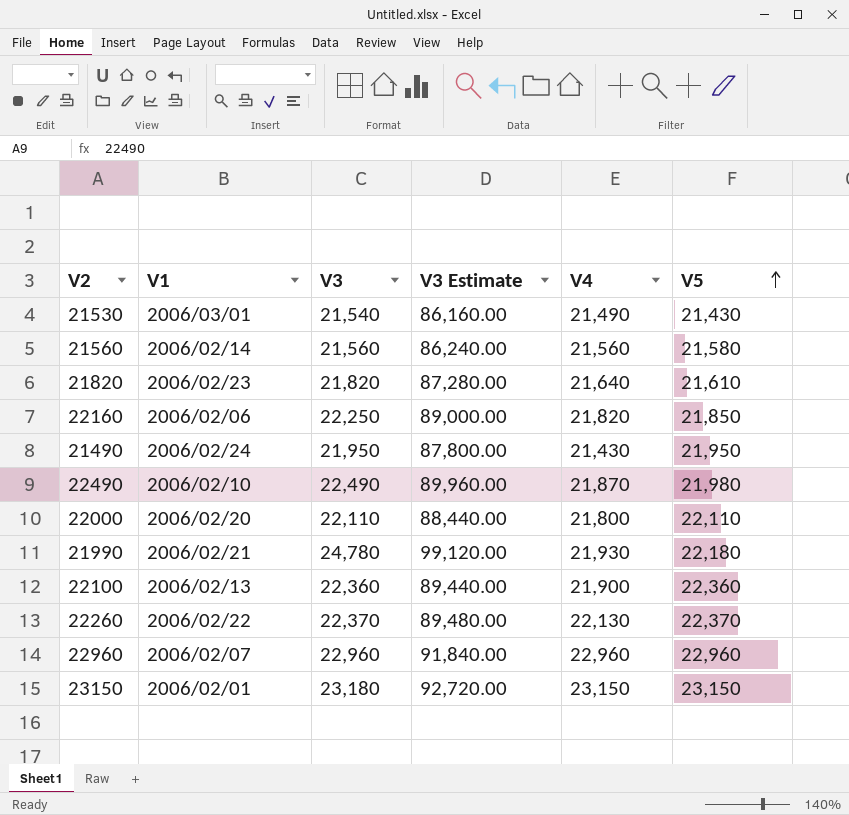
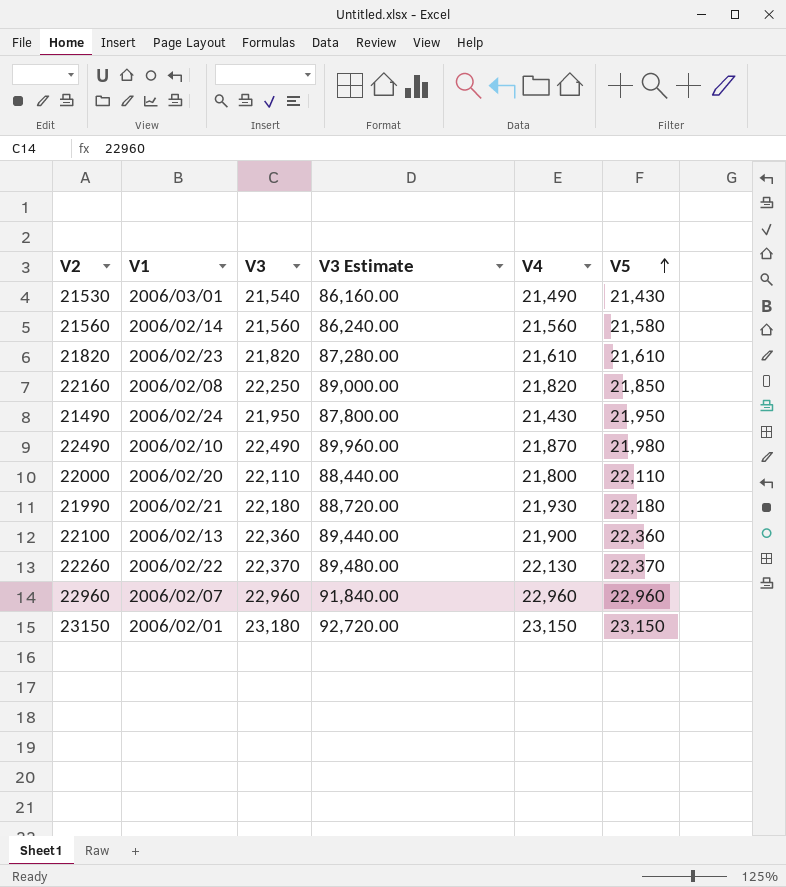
21820 | V4: 21,640 -> 21,610
22160 | V1: 2006/02/06 -> 2006/02/08
21990 | V3: 24,780 -> 22,180
21990 | V3 Estimate: 99,120.00 -> 88,720.00

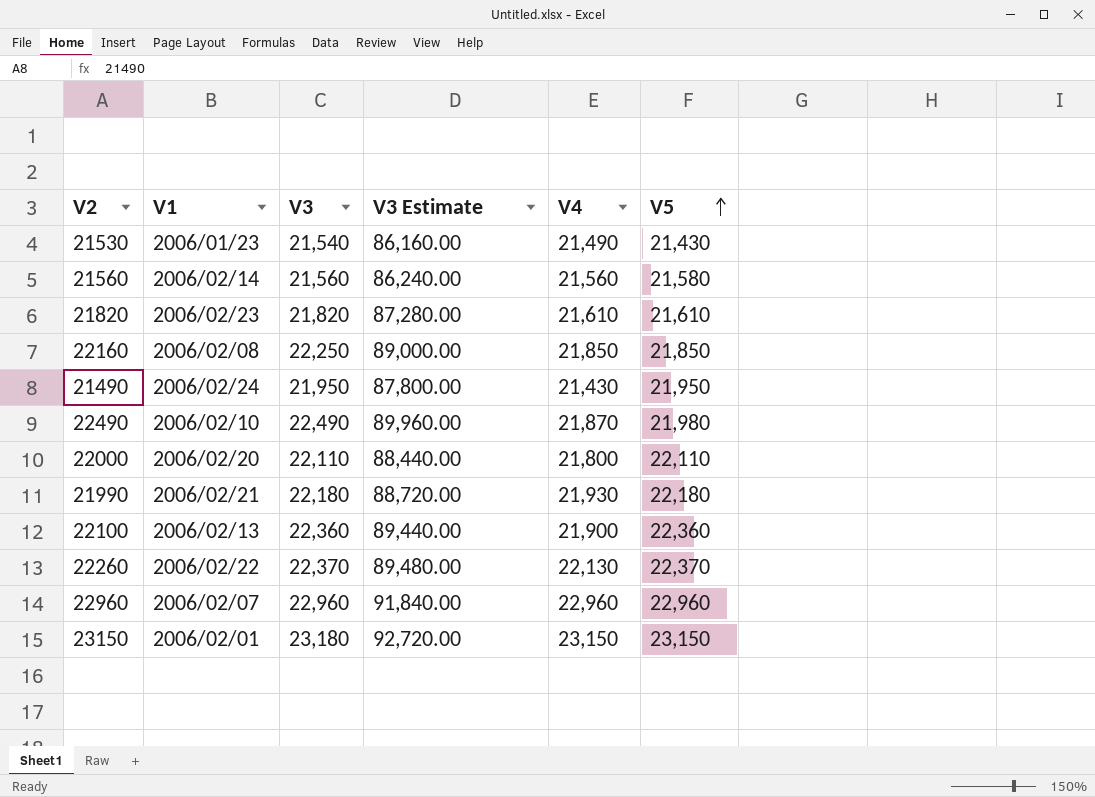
21530 | V1: 2006/03/01 -> 2006/01/23
22160 | V4: 21,820 -> 21,850

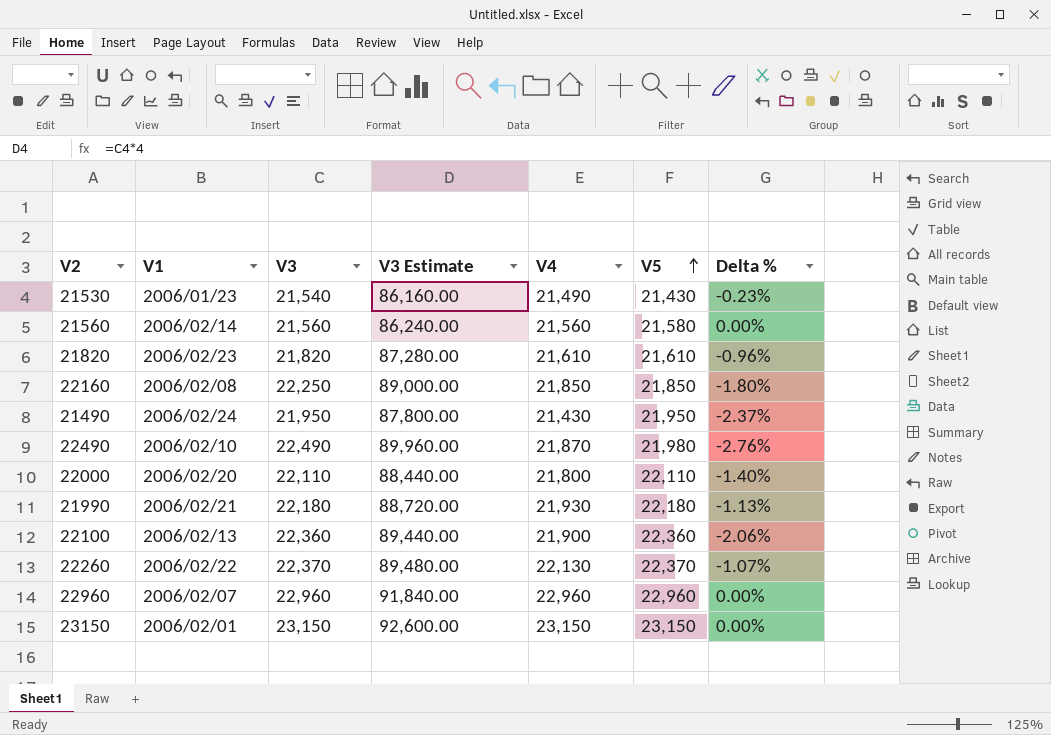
column Delta % | formula: none -> ([V4] - [V3]) / [V3]
23150 | V3: 23,180 -> 23,150
23150 | V3 Estimate: 92,720.00 -> 92,600.00

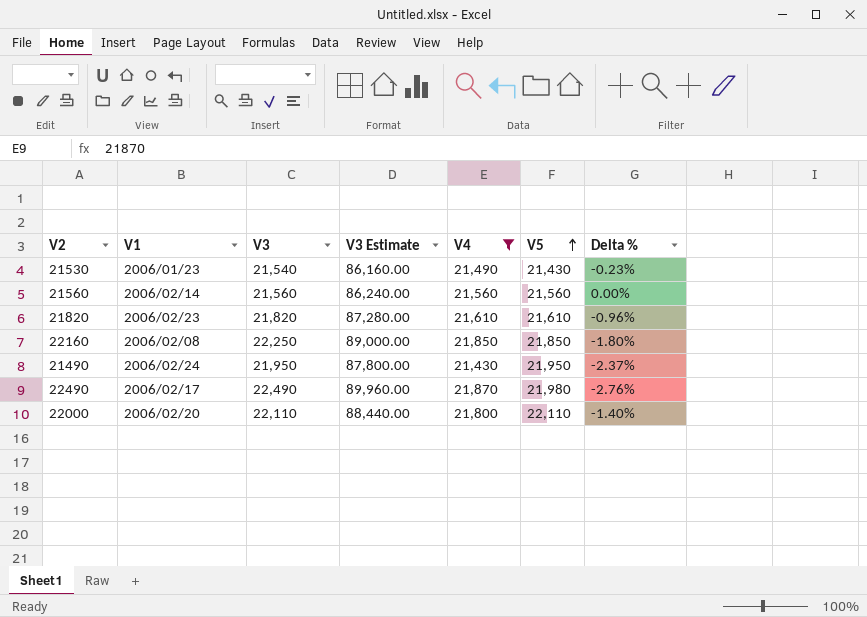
filter: none -> V4 <= 21,870
21560 | V5: 21,580 -> 21,560
22490 | V1: 2006/02/10 -> 2006/02/17

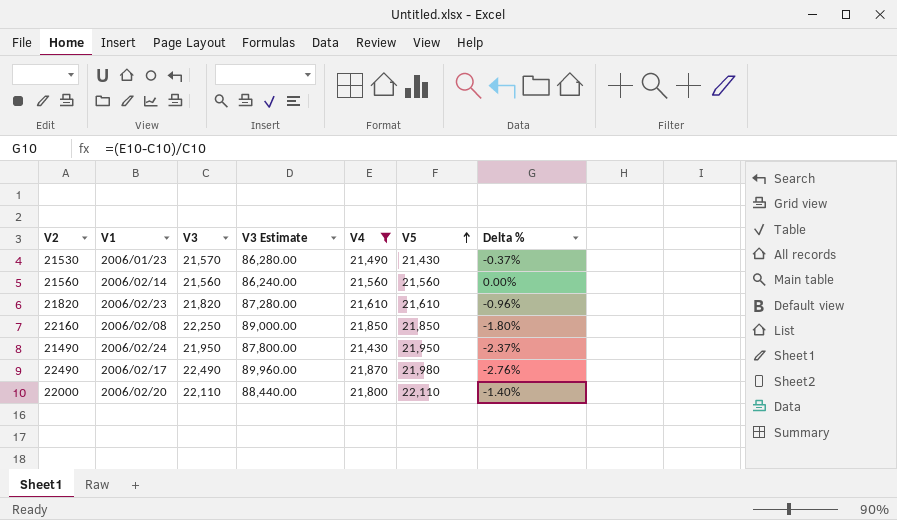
21530 | V3: 21,540 -> 21,570
21530 | V3 Estimate: 86,160.00 -> 86,280.00
21530 | Delta %: -0.23% -> -0.37%

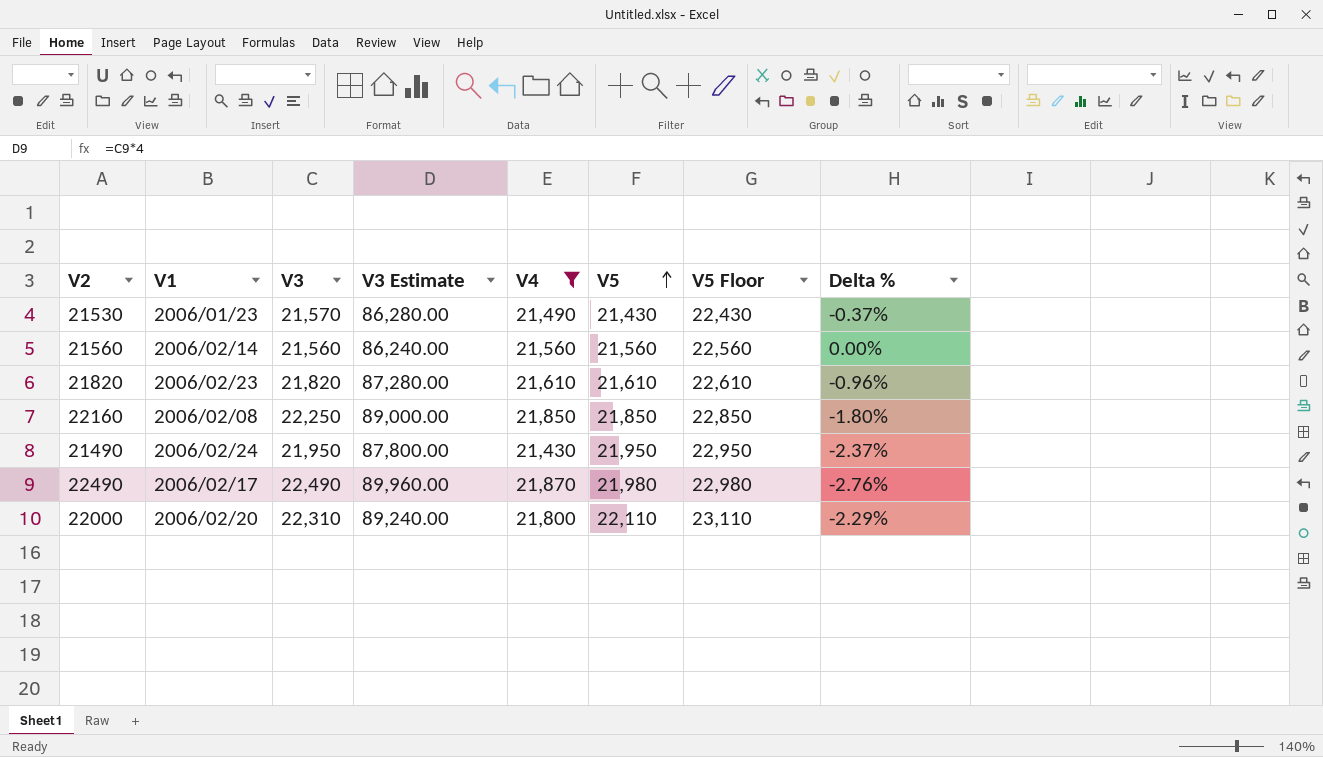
column V5 Floor | formula: none -> [V5] + 1000
22000 | V3: 22,110 -> 22,310
22000 | V3 Estimate: 88,440.00 -> 89,240.00
22000 | Delta %: -1.40% -> -2.29%

